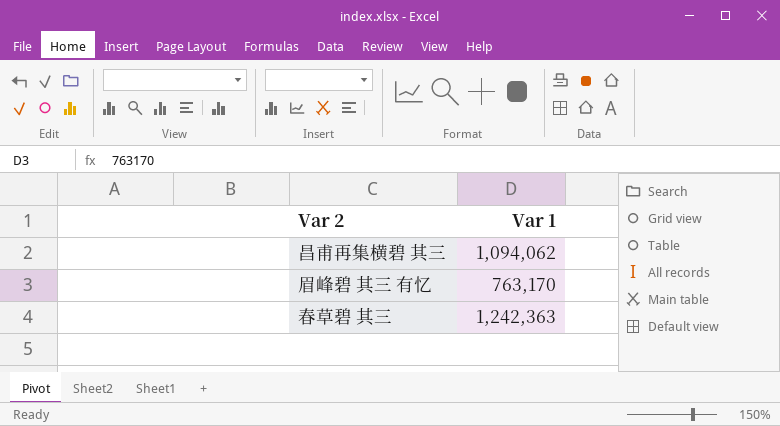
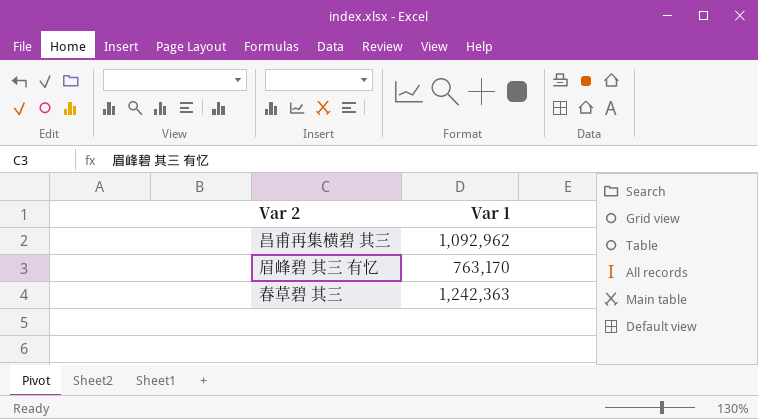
昌甫再集横碧 其三 | Var 1: 1,094,062 -> 1,092,962

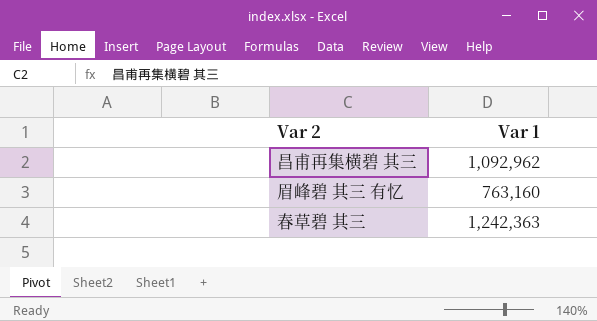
眉峰碧 其三 有忆 | Var 1: 763,170 -> 763,160

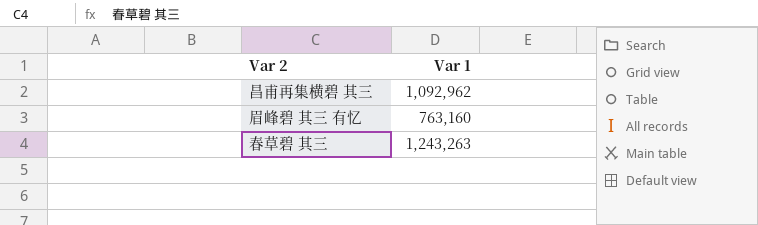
春草碧 其三 | Var 1: 1,242,363 -> 1,243,263

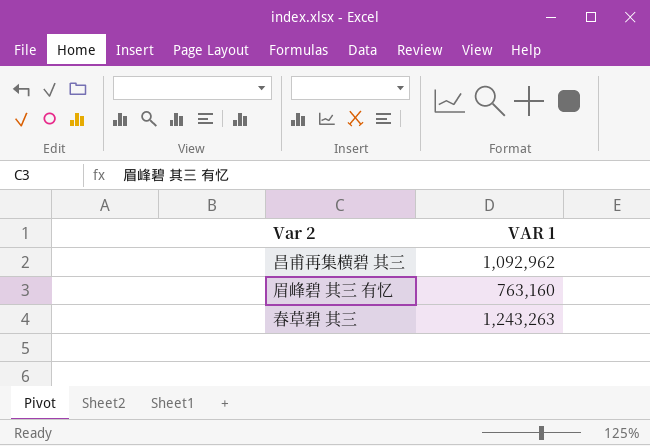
column name: Var 1 -> VAR 1

